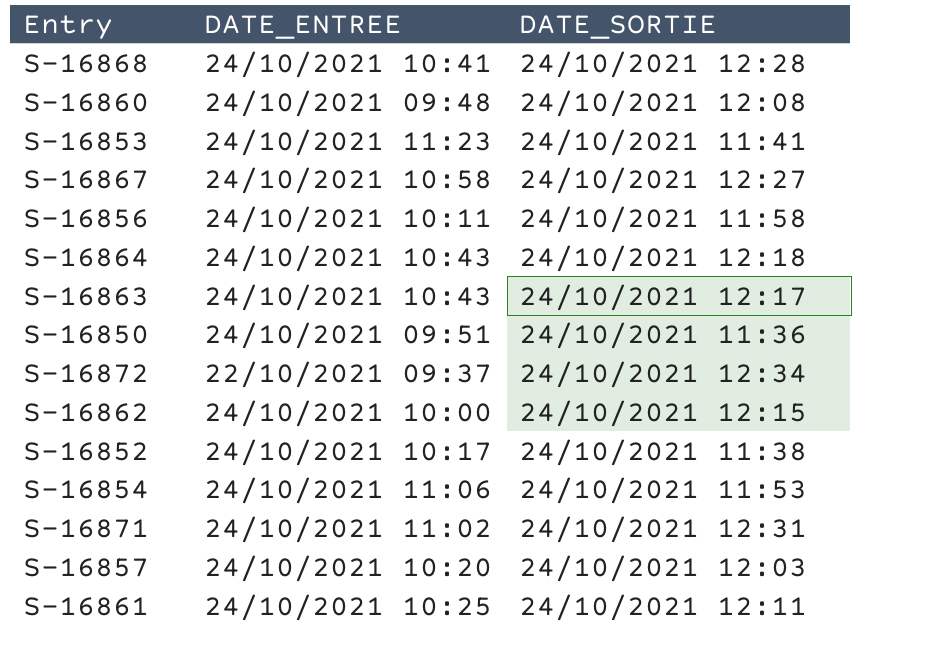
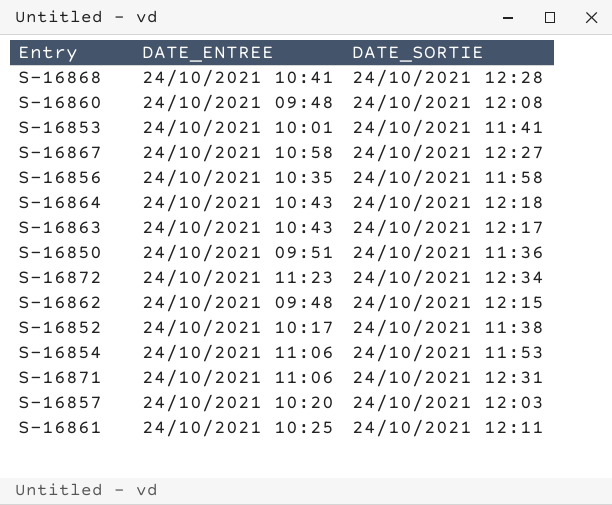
S-16853 | DATE_ENTREE: 24/10/2021 11:23 -> 24/10/2021 10:01
S-16856 | DATE_ENTREE: 24/10/2021 10:11 -> 24/10/2021 10:35
S-16872 | DATE_ENTREE: 22/10/2021 09:37 -> 24/10/2021 11:23
S-16862 | DATE_ENTREE: 24/10/2021 10:00 -> 24/10/2021 09:48
S-16871 | DATE_ENTREE: 24/10/2021 11:02 -> 24/10/2021 11:06

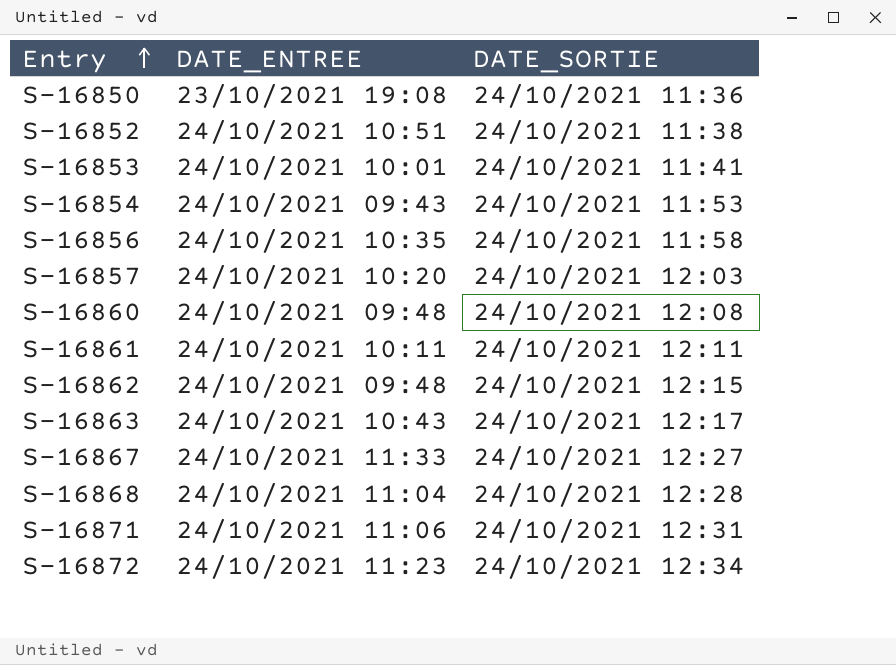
row order: none -> Entry ascending
row S-16864: 24/10/2021 10:43 | 24/10/2021 12:18 -> none
S-16850 | DATE_ENTREE: 24/10/2021 09:51 -> 23/10/2021 19:08
S-16852 | DATE_ENTREE: 24/10/2021 10:17 -> 24/10/2021 10:51
S-16854 | DATE_ENTREE: 24/10/2021 11:06 -> 24/10/2021 09:43
S-16861 | DATE_ENTREE: 24/10/2021 10:25 -> 24/10/2021 10:11
S-16867 | DATE_ENTREE: 24/10/2021 10:58 -> 24/10/2021 11:33
S-16868 | DATE_ENTREE: 24/10/2021 10:41 -> 24/10/2021 11:04

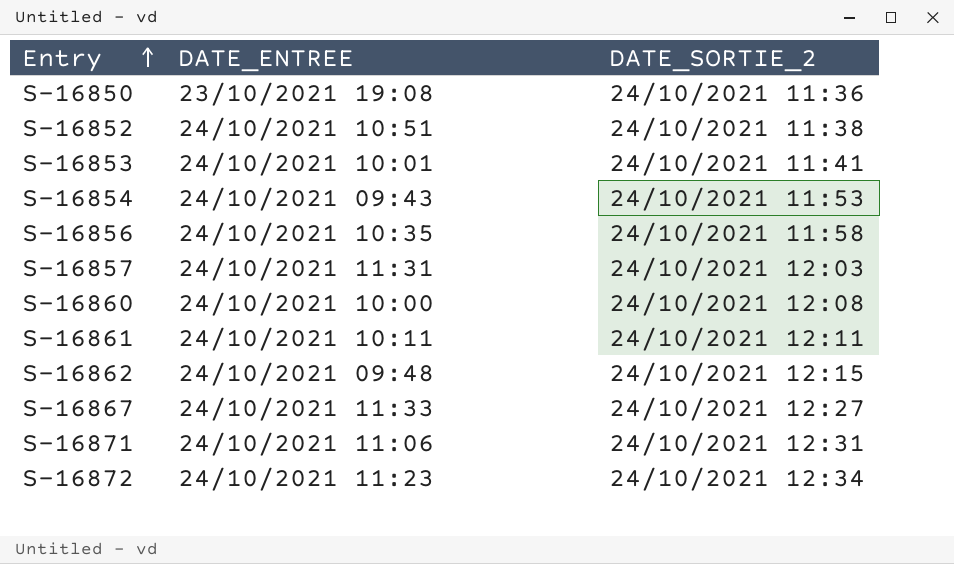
column name: DATE_SORTIE -> DATE_SORTIE_2
row S-16863: 24/10/2021 10:43 | 24/10/2021 12:17 -> none
row S-16868: 24/10/2021 11:04 | 24/10/2021 12:28 -> none
S-16857 | DATE_ENTREE: 24/10/2021 10:20 -> 24/10/2021 11:31
S-16860 | DATE_ENTREE: 24/10/2021 09:48 -> 24/10/2021 10:00

